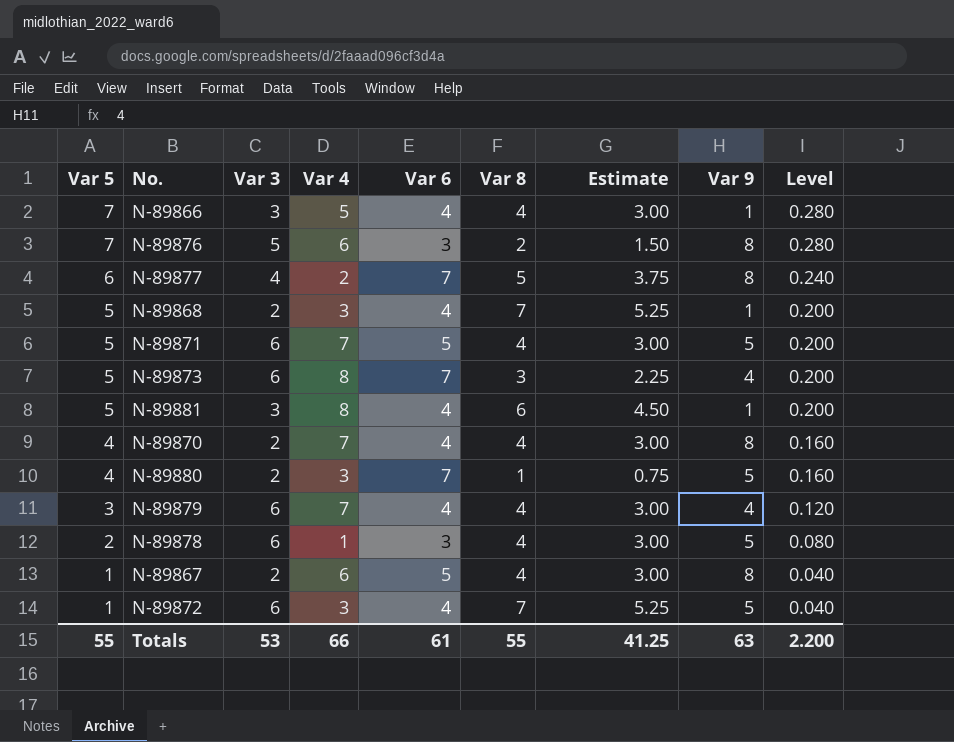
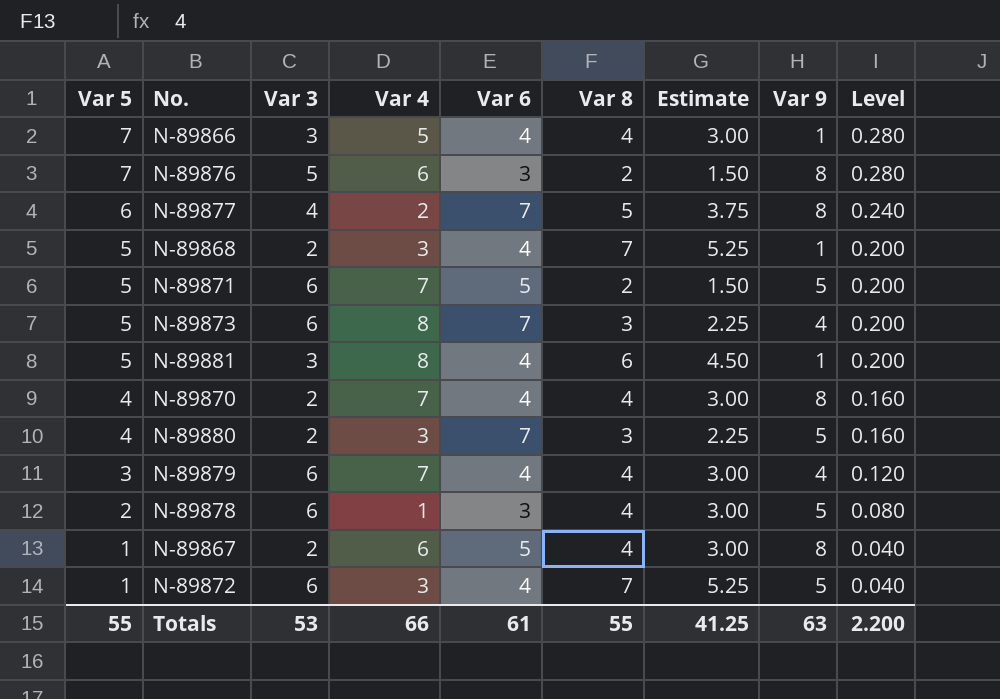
N-89871 | Var 8: 4 -> 2
N-89871 | Estimate: 3.00 -> 1.50
N-89880 | Var 8: 1 -> 3
N-89880 | Estimate: 0.75 -> 2.25

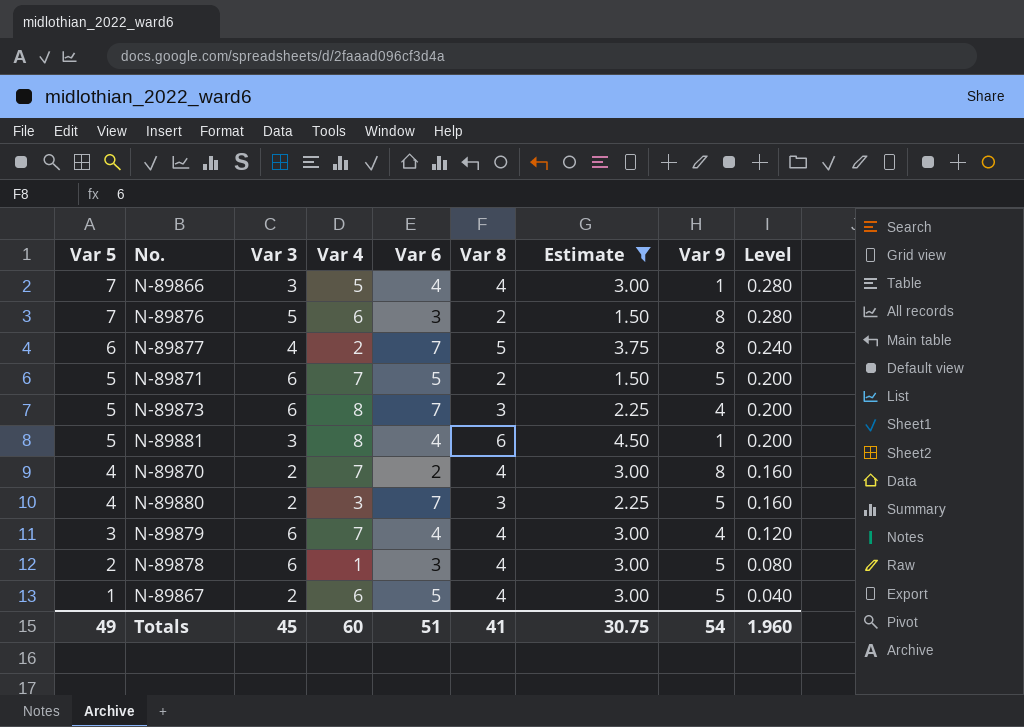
filter: none -> Estimate != 5.25
N-89870 | Var 6: 4 -> 2
N-89867 | Var 9: 8 -> 5
Totals | Var 5: 55 -> 49
Totals | Var 3: 53 -> 45
Totals | Var 4: 66 -> 60
Totals | Var 6: 61 -> 51
Totals | Var 8: 55 -> 41
Totals | Estimate: 41.25 -> 30.75
Totals | Var 9: 63 -> 54
Totals | Level: 2.200 -> 1.960

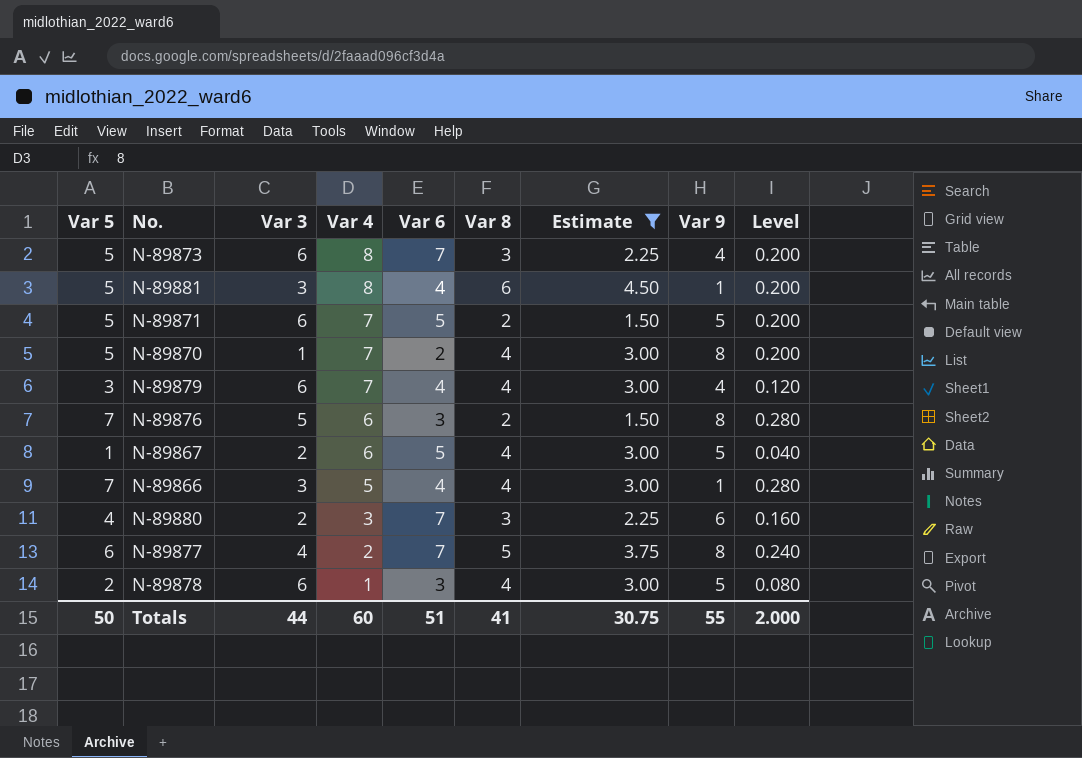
row order: Var 5 descending -> Var 4 descending
N-89870 | Var 5: 4 -> 5
N-89870 | Var 3: 2 -> 1
N-89870 | Level: 0.160 -> 0.200
N-89880 | Var 9: 5 -> 6
Totals | Var 5: 49 -> 50
Totals | Var 3: 45 -> 44
Totals | Var 9: 54 -> 55
Totals | Level: 1.960 -> 2.000

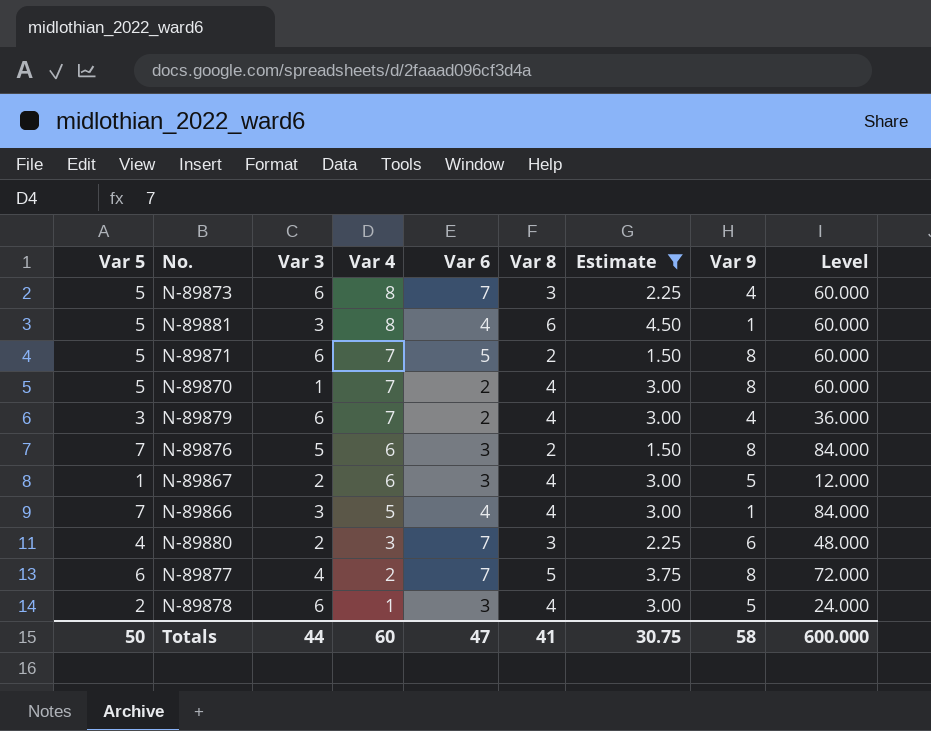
column Level | formula: [Var 5] * 0.04 -> [Var 5] * 12
N-89871 | Var 9: 5 -> 8
N-89879 | Var 6: 4 -> 2
N-89867 | Var 6: 5 -> 3
Totals | Var 6: 51 -> 47
Totals | Var 9: 55 -> 58
Totals | Level: 2.000 -> 600.000

